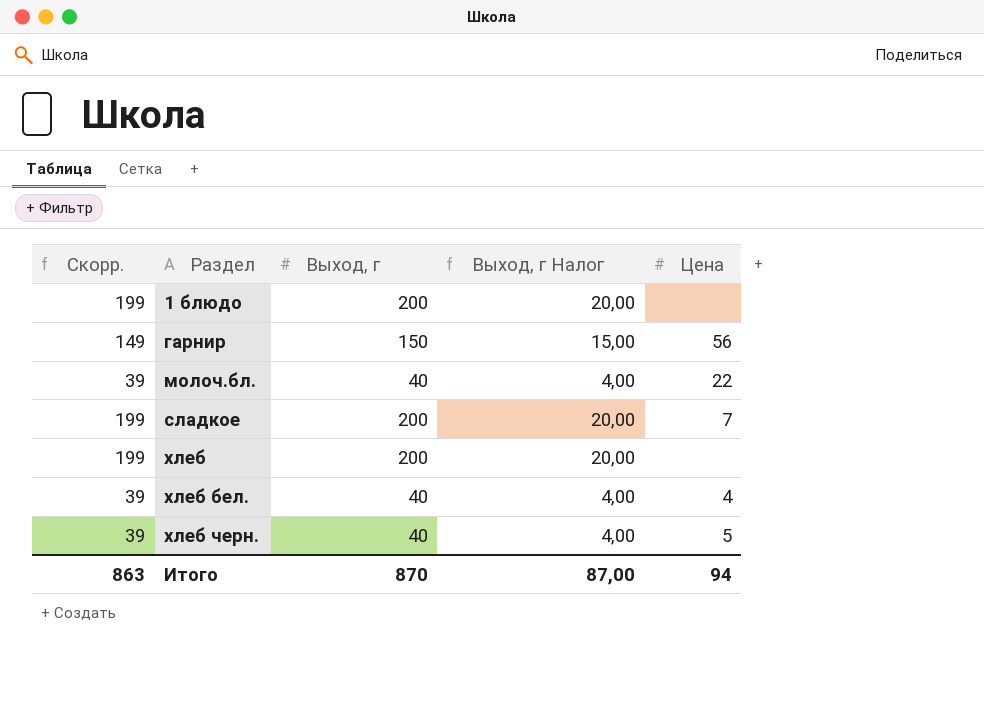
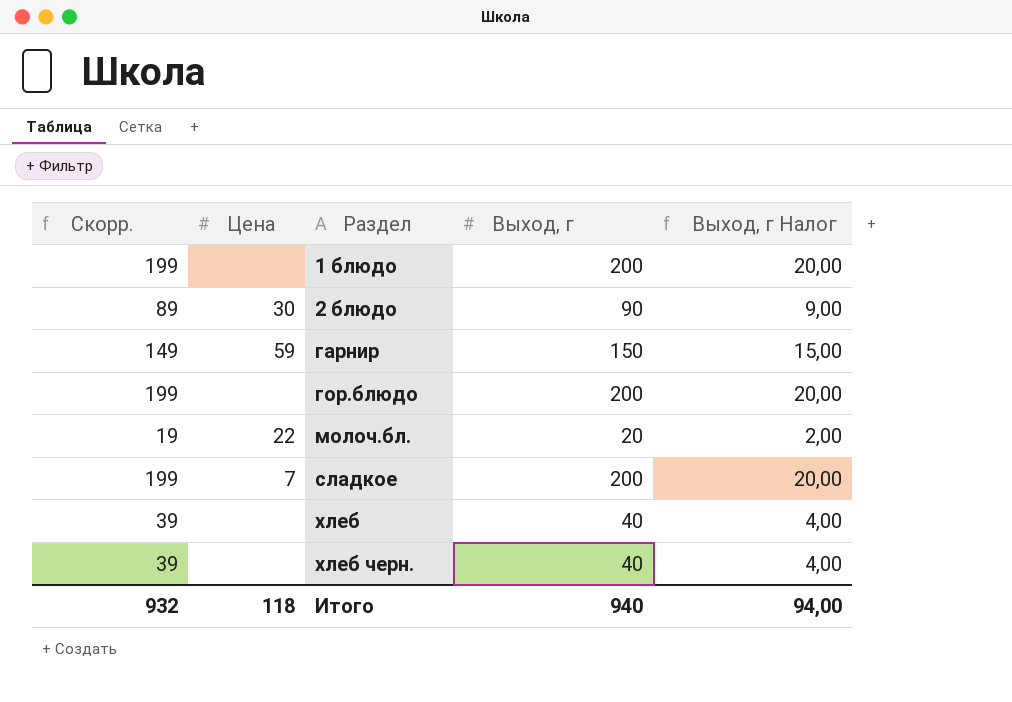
column Цена | position: 5 -> 2
row хлеб бел.: 39 | 40 | 4,00 | 4 -> none
row 2 блюдо: none -> 89 | 30 | 90 | 9,00
гарнир | Цена: 56 -> 59
row гор.блюдо: none -> 199 | none | 200 | 20,00
молоч.бл. | Скорр.: 39 -> 19
молоч.бл. | Выход, г: 40 -> 20
молоч.бл. | Выход, г Налог: 4,00 -> 2,00
хлеб | Скорр.: 199 -> 39
хлеб | Выход, г: 200 -> 40
хлеб | Выход, г Налог: 20,00 -> 4,00
хлеб черн. | Цена: 5 -> none
Итого | Скорр.: 863 -> 932
Итого | Цена: 94 -> 118
Итого | Выход, г: 870 -> 940
Итого | Выход, г Налог: 87,00 -> 94,00

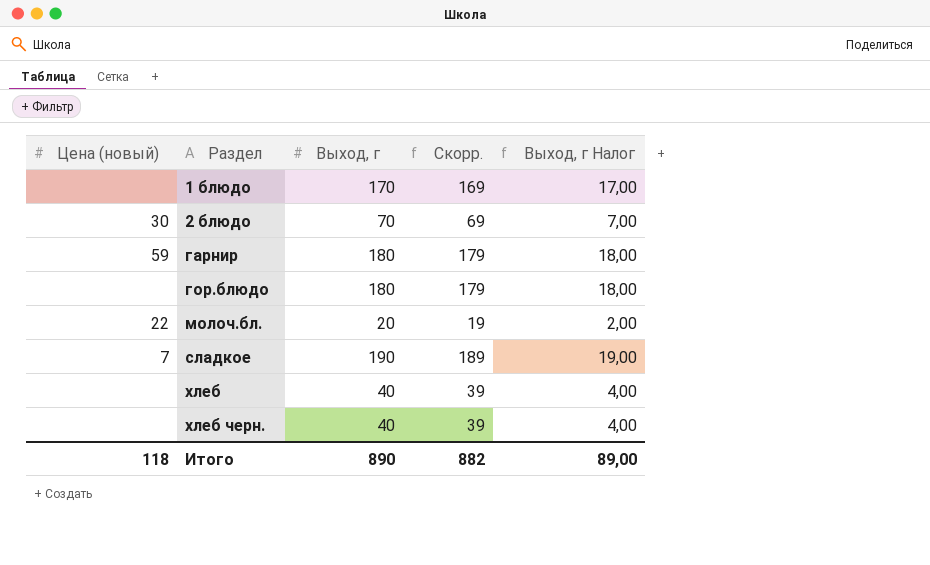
column name: Цена -> Цена (новый)
column Скорр. | position: 1 -> 4
1 блюдо | Выход, г: 200 -> 170
1 блюдо | Скорр.: 199 -> 169
1 блюдо | Выход, г Налог: 20,00 -> 17,00
2 блюдо | Выход, г: 90 -> 70
2 блюдо | Скорр.: 89 -> 69
2 блюдо | Выход, г Налог: 9,00 -> 7,00
гарнир | Выход, г: 150 -> 180
гарнир | Скорр.: 149 -> 179
гарнир | Выход, г Налог: 15,00 -> 18,00
гор.блюдо | Выход, г: 200 -> 180
гор.блюдо | Скорр.: 199 -> 179
гор.блюдо | Выход, г Налог: 20,00 -> 18,00
сладкое | Выход, г: 200 -> 190
сладкое | Скорр.: 199 -> 189
сладкое | Выход, г Налог: 20,00 -> 19,00
Итого | Выход, г: 940 -> 890
Итого | Скорр.: 932 -> 882
Итого | Выход, г Налог: 94,00 -> 89,00

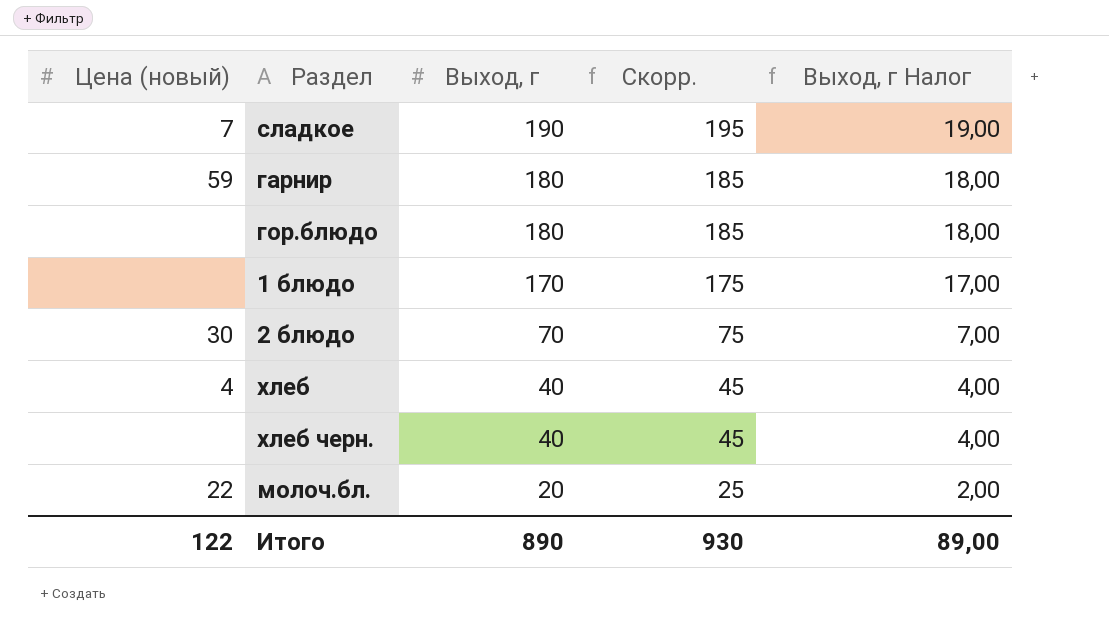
row order: Раздел ascending -> Выход, г descending
column Скорр. | formula: [Выход, г] - 1 -> [Выход, г] + 5
хлеб | Цена (новый): none -> 4
Итого | Цена (новый): 118 -> 122
Итого | Скорр.: 882 -> 930

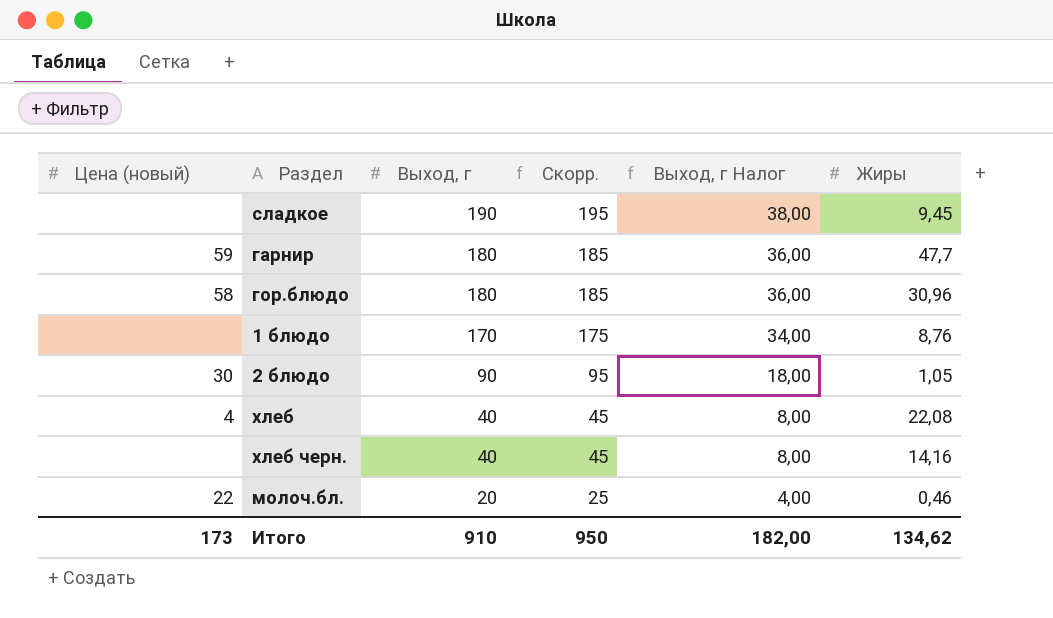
column Выход, г Налог | formula: [Выход, г] * 0,1 -> [Выход, г] * 0,2
column Жиры | position: none -> 6
сладкое | Цена (новый): 7 -> none
гор.блюдо | Цена (новый): none -> 58
2 блюдо | Выход, г: 70 -> 90
2 блюдо | Скорр.: 75 -> 95
Итого | Цена (новый): 122 -> 173
Итого | Выход, г: 890 -> 910
Итого | Скорр.: 930 -> 950
Итого | Выход, г Налог: 89,00 -> 182,00

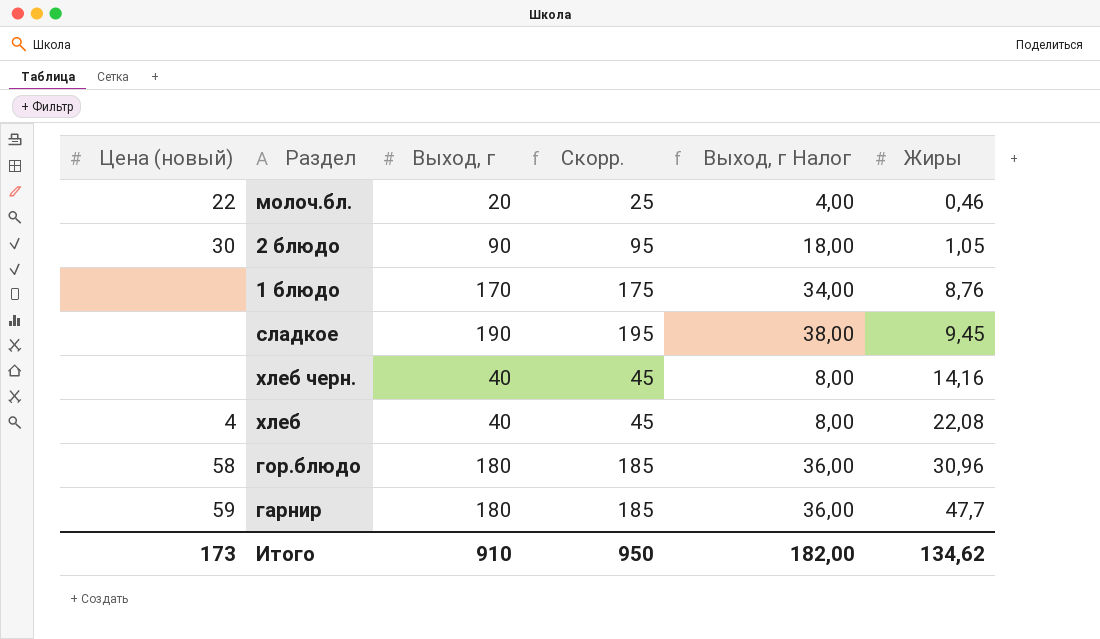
row order: Выход, г descending -> Жиры ascending

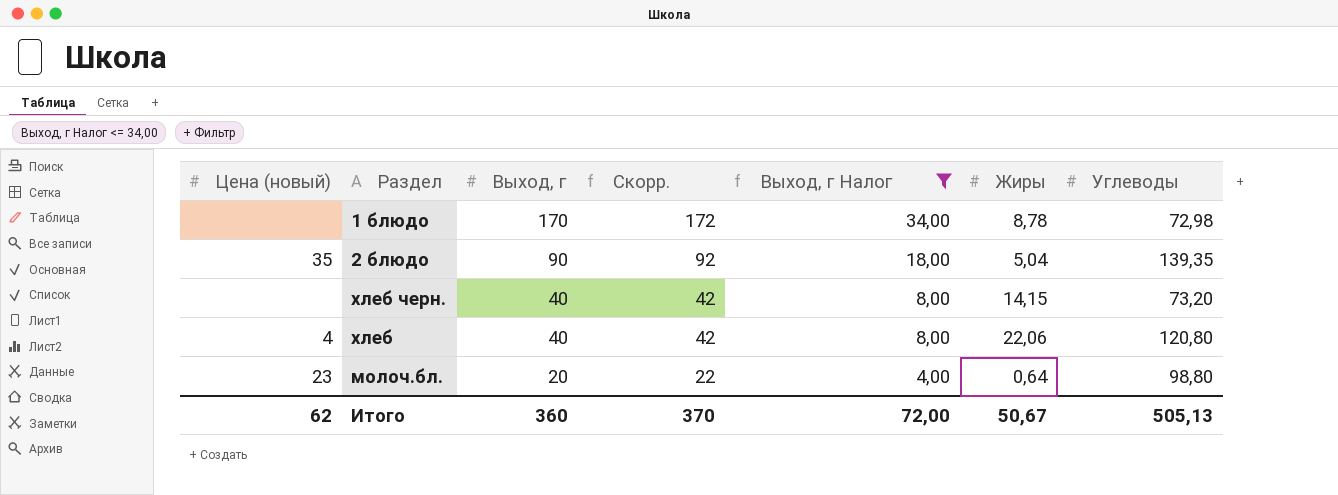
filter: none -> Выход, г Налог <= 34,00
row order: Жиры ascending -> Выход, г descending
column Скорр. | formula: [Выход, г] + 5 -> [Выход, г] + 2
column Углеводы | position: none -> 7
1 блюдо | Жиры: 8,76 -> 8,78
2 блюдо | Цена (новый): 30 -> 35
2 блюдо | Жиры: 1,05 -> 5,04
хлеб черн. | Жиры: 14,16 -> 14,15
хлеб | Жиры: 22,08 -> 22,06
молоч.бл. | Цена (новый): 22 -> 23
молоч.бл. | Жиры: 0,46 -> 0,64
Итого | Цена (новый): 173 -> 62
Итого | Выход, г: 910 -> 360
Итого | Скорр.: 950 -> 370
Итого | Выход, г Налог: 182,00 -> 72,00
Итого | Жиры: 134,62 -> 50,67

